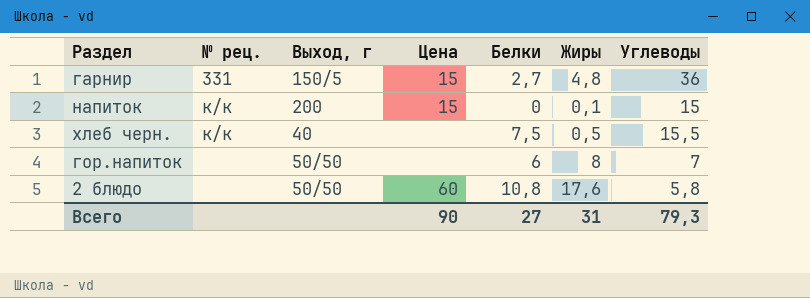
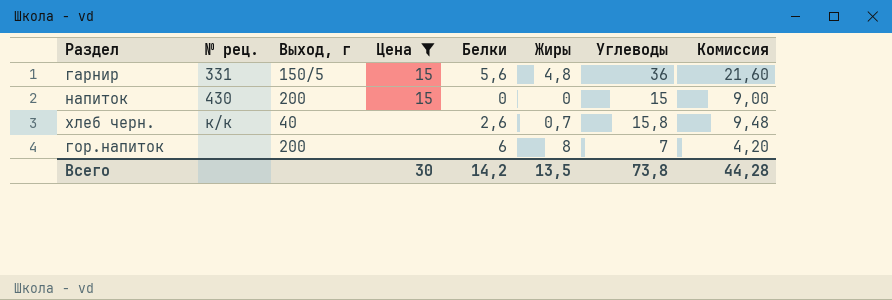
filter: none -> Цена != 60
column Комиссия | formula: none -> [Углеводы] * 0,6
гарнир | Белки: 2,7 -> 5,6
напиток | № рец.: к/к -> 430
напиток | Жиры: 0,1 -> 0
хлеб черн. | Белки: 7,5 -> 2,6
хлеб черн. | Жиры: 0,5 -> 0,7
хлеб черн. | Углеводы: 15,5 -> 15,8
гор.напиток | Выход, г: 50/50 -> 200
Всего | Цена: 90 -> 30
Всего | Белки: 27 -> 14,2
Всего | Жиры: 31 -> 13,5
Всего | Углеводы: 79,3 -> 73,8

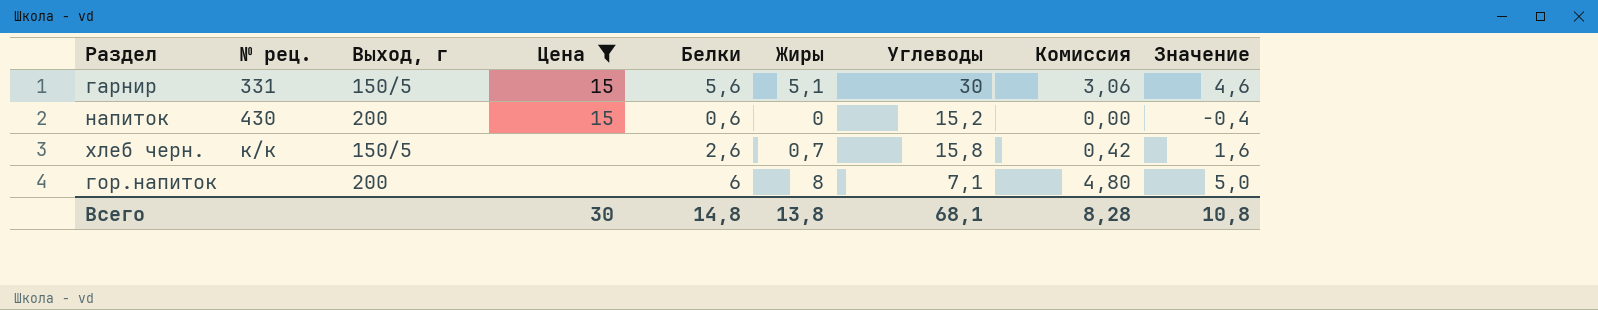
column Комиссия | formula: [Углеводы] * 0,6 -> [Жиры] * 0,6
column Значение | formula: none -> [Белки] - 1
гарнир | Жиры: 4,8 -> 5,1
гарнир | Углеводы: 36 -> 30
напиток | Белки: 0 -> 0,6
напиток | Углеводы: 15 -> 15,2
хлеб черн. | Выход, г: 40 -> 150/5
гор.напиток | Углеводы: 7 -> 7,1
Всего | Белки: 14,2 -> 14,8
Всего | Жиры: 13,5 -> 13,8
Всего | Углеводы: 73,8 -> 68,1
Всего | Комиссия: 44,28 -> 8,28

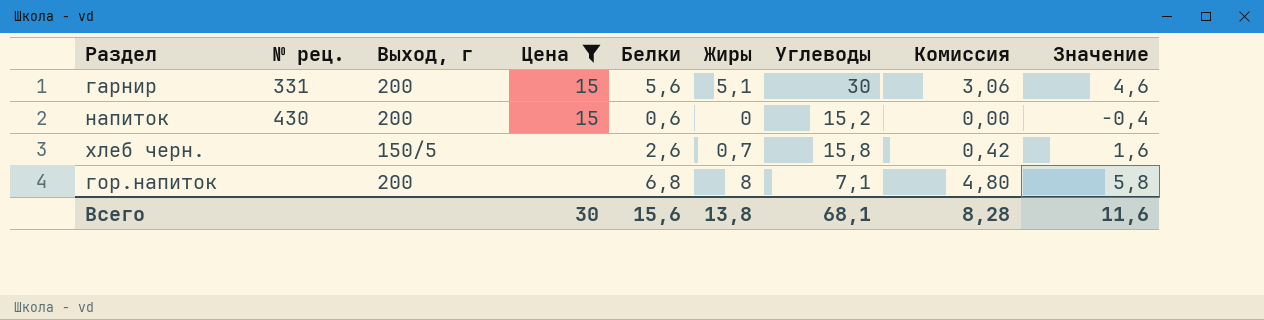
гарнир | Выход, г: 150/5 -> 200
хлеб черн. | № рец.: к/к -> none
гор.напиток | Белки: 6 -> 6,8
гор.напиток | Значение: 5,0 -> 5,8
Всего | Белки: 14,8 -> 15,6
Всего | Значение: 10,8 -> 11,6

